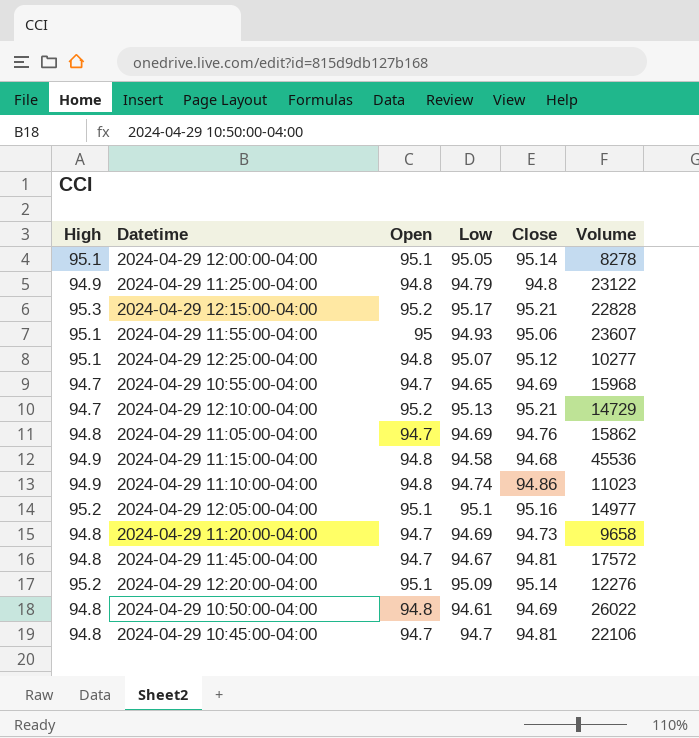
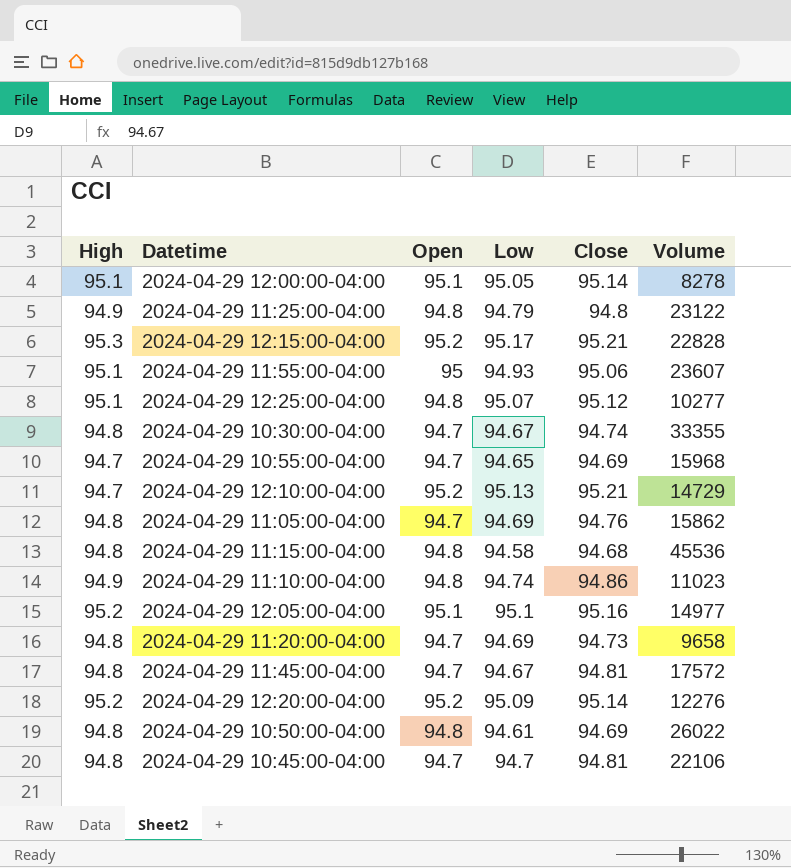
row 2024-04-29 10:30:00-04:00: none -> 94.8 | 94.7 | 94.67 | 94.74 | 33355
2024-04-29 11:15:00-04:00 | High: 94.9 -> 94.8
2024-04-29 12:20:00-04:00 | Open: 95.1 -> 95.2

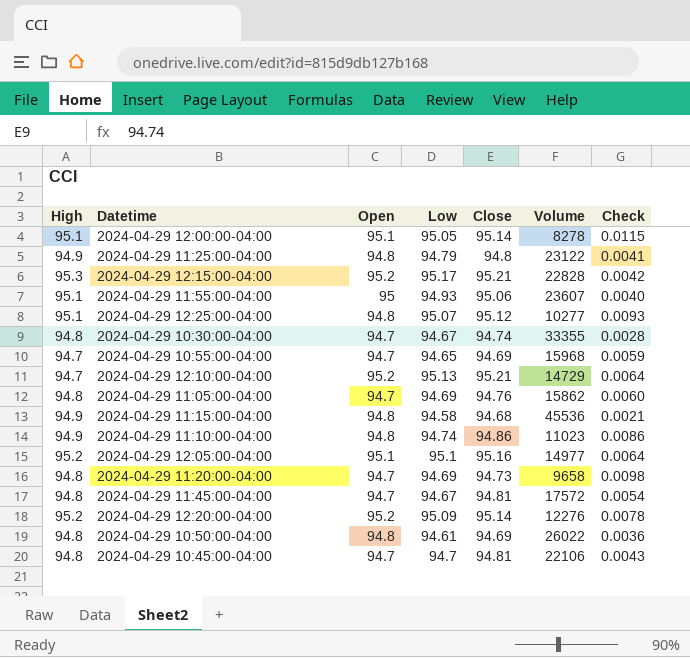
column Check | formula: none -> [High] / [Volume]
2024-04-29 11:15:00-04:00 | High: 94.8 -> 94.9

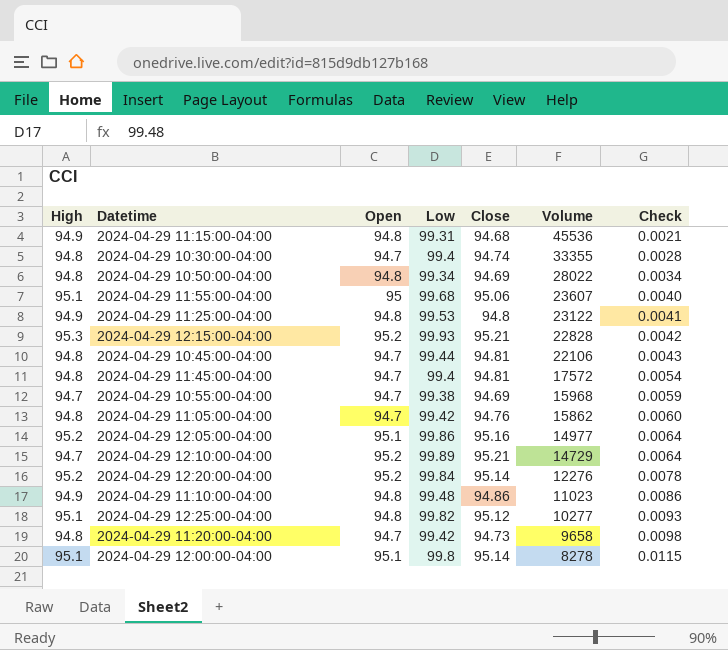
row order: none -> Volume descending
2024-04-29 11:15:00-04:00 | Low: 94.58 -> 99.31
2024-04-29 10:30:00-04:00 | Low: 94.67 -> 99.4
2024-04-29 10:50:00-04:00 | Low: 94.61 -> 99.34
2024-04-29 10:50:00-04:00 | Volume: 26022 -> 28022
2024-04-29 10:50:00-04:00 | Check: 0.0036 -> 0.0034
2024-04-29 11:55:00-04:00 | Low: 94.93 -> 99.68
2024-04-29 11:25:00-04:00 | Low: 94.79 -> 99.53
2024-04-29 12:15:00-04:00 | Low: 95.17 -> 99.93
2024-04-29 10:45:00-04:00 | Low: 94.7 -> 99.44
2024-04-29 11:45:00-04:00 | Low: 94.67 -> 99.4
2024-04-29 10:55:00-04:00 | Low: 94.65 -> 99.38
2024-04-29 11:05:00-04:00 | Low: 94.69 -> 99.42
2024-04-29 12:05:00-04:00 | Low: 95.1 -> 99.86
2024-04-29 12:10:00-04:00 | Low: 95.13 -> 99.89
2024-04-29 12:20:00-04:00 | Low: 95.09 -> 99.84
2024-04-29 11:10:00-04:00 | Low: 94.74 -> 99.48
2024-04-29 12:25:00-04:00 | Low: 95.07 -> 99.82
2024-04-29 11:20:00-04:00 | Low: 94.69 -> 99.42
2024-04-29 12:00:00-04:00 | Low: 95.05 -> 99.8

